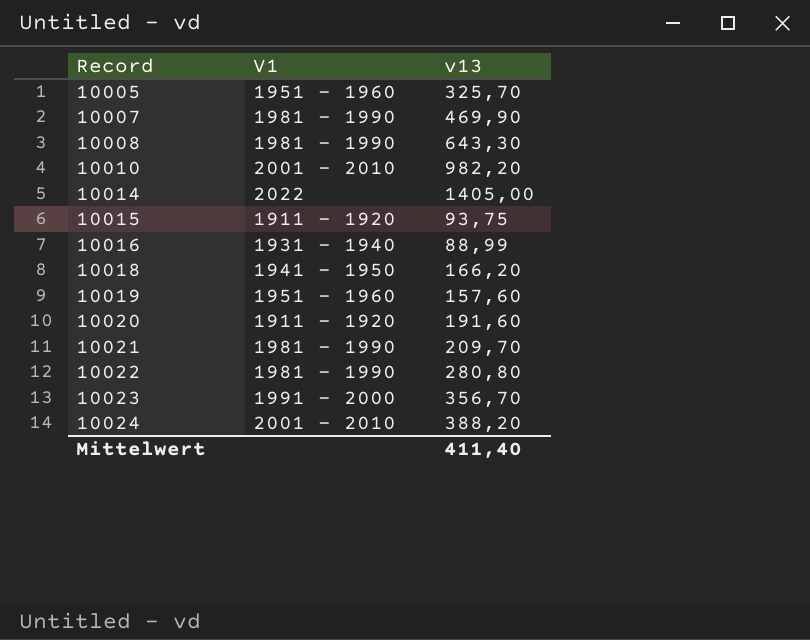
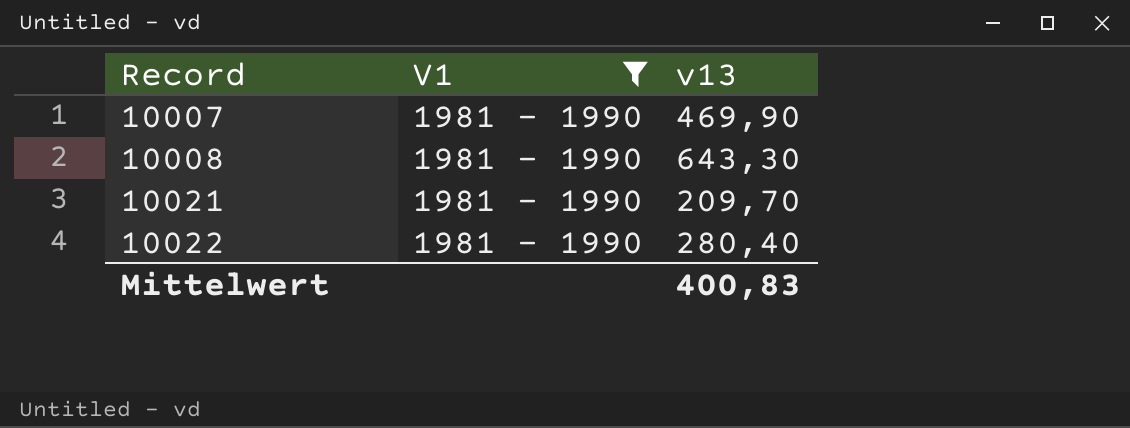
filter: none -> V1 = 1981 - 1990
10022 | v13: 280,80 -> 280,40
Mittelwert | v13: 411,40 -> 400,83

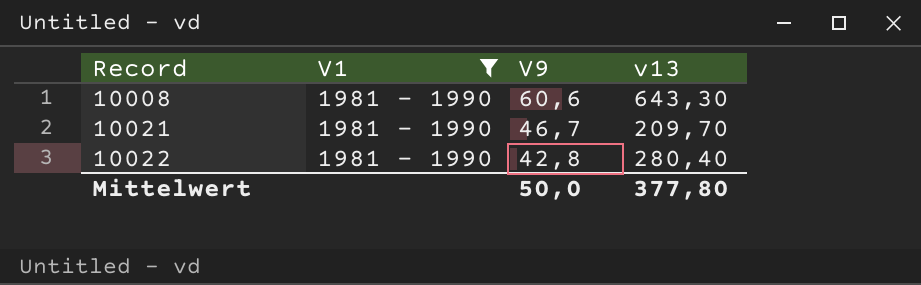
column V9 | position: none -> 3
row 10007: 1981 - 1990 | 469,90 -> none
Mittelwert | v13: 400,83 -> 377,80

